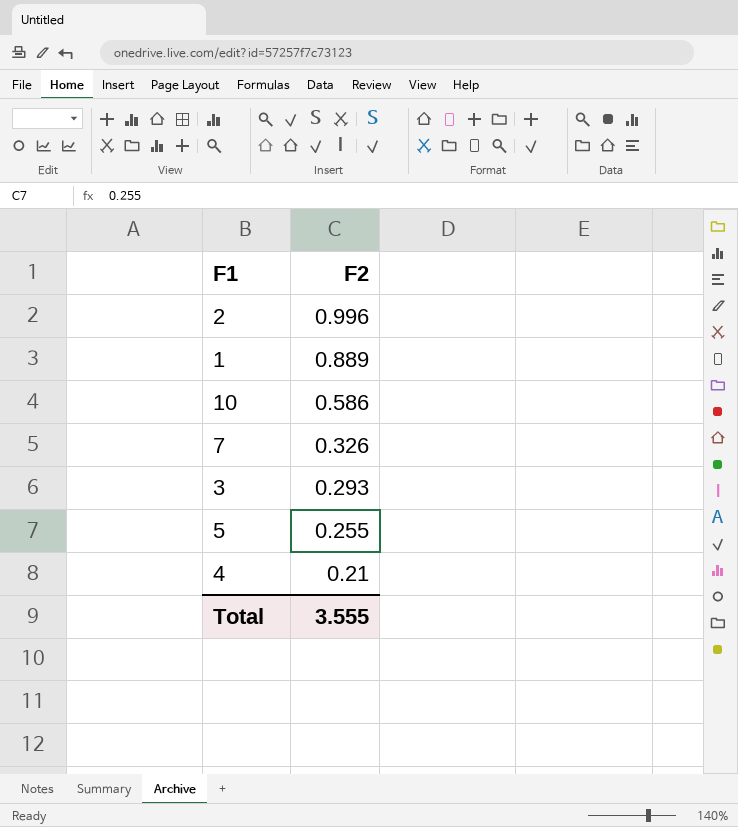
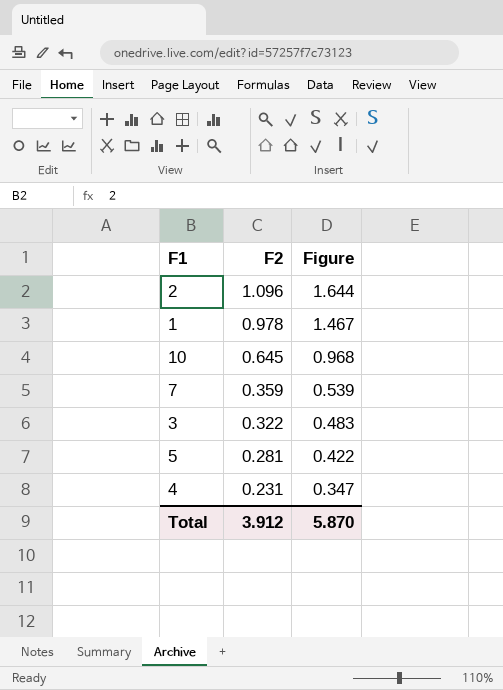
column Figure | formula: none -> [F2] * 1.5
2 | F2: 0.996 -> 1.096
1 | F2: 0.889 -> 0.978
10 | F2: 0.586 -> 0.645
7 | F2: 0.326 -> 0.359
3 | F2: 0.293 -> 0.322
5 | F2: 0.255 -> 0.281
4 | F2: 0.21 -> 0.231
Total | F2: 3.555 -> 3.912

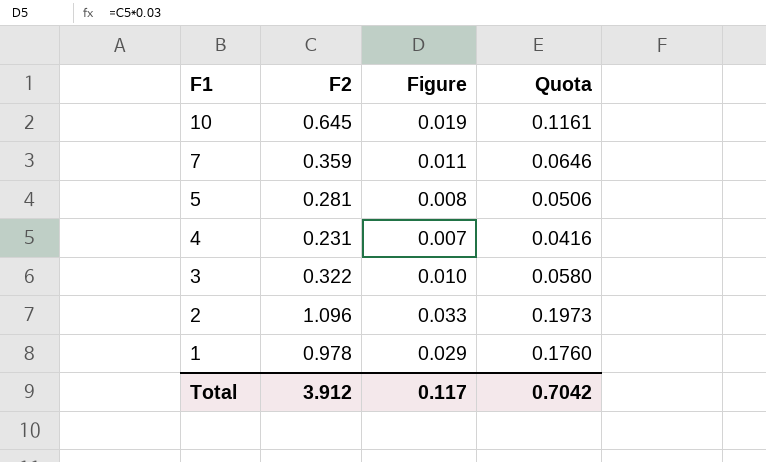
row order: F2 descending -> F1 descending
column Figure | formula: [F2] * 1.5 -> [F2] * 0.03
column Quota | formula: none -> [F2] * 0.18
Total | Figure: 5.870 -> 0.117

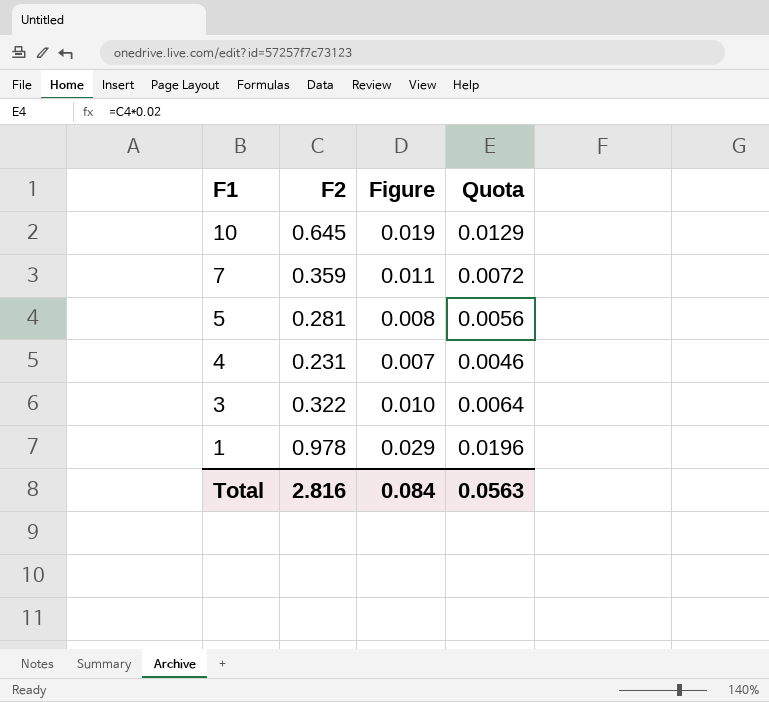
column Quota | formula: [F2] * 0.18 -> [F2] * 0.02
row 2: 1.096 | 0.033 | 0.1973 -> none
Total | F2: 3.912 -> 2.816
Total | Figure: 0.117 -> 0.084
Total | Quota: 0.7042 -> 0.0563

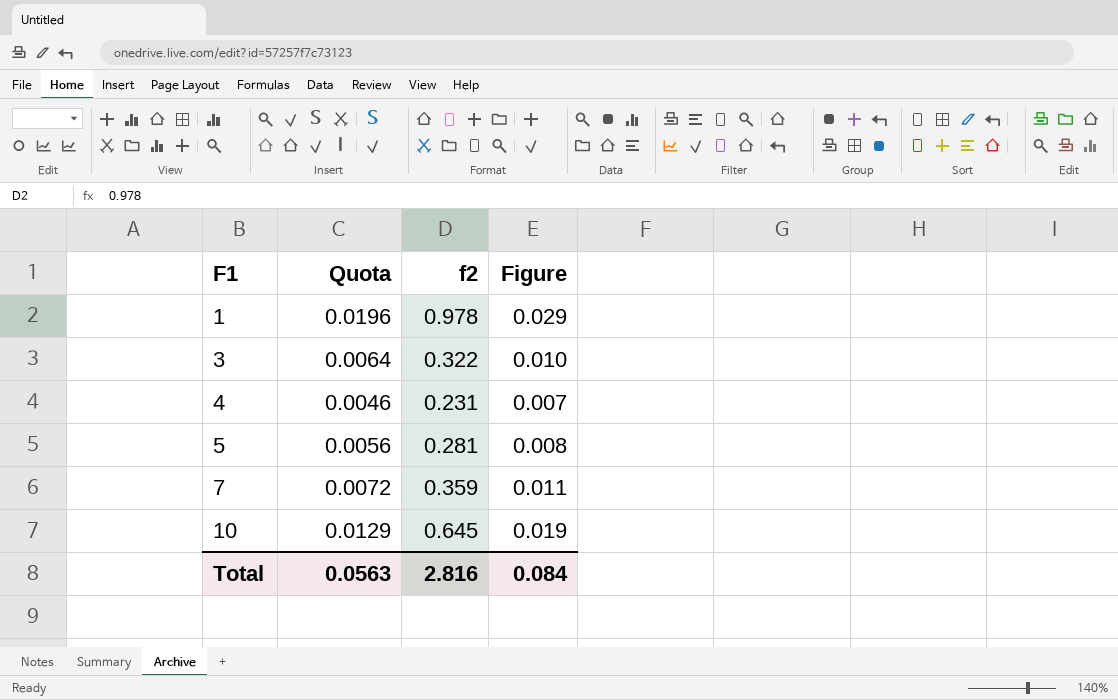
row order: F1 descending -> F1 ascending
column Quota | position: 4 -> 2
column name: F2 -> f2

